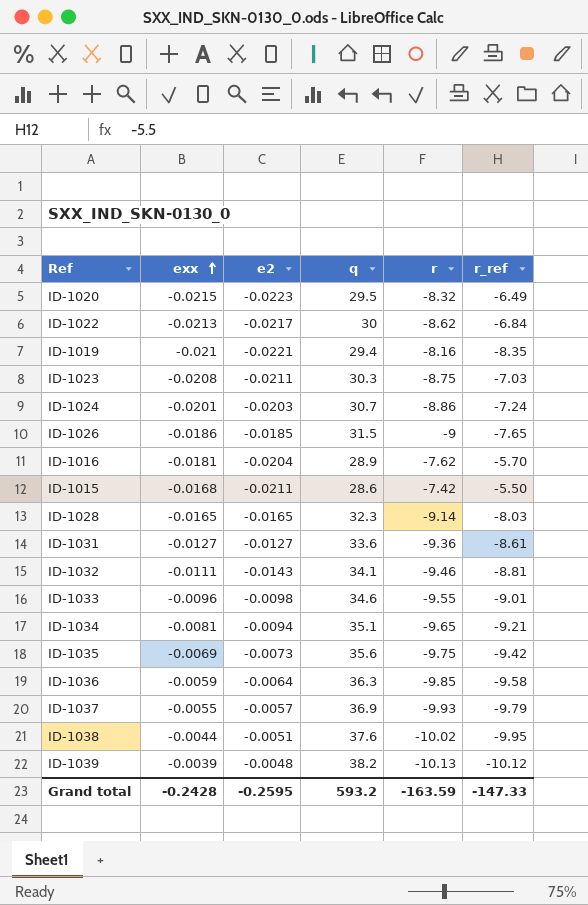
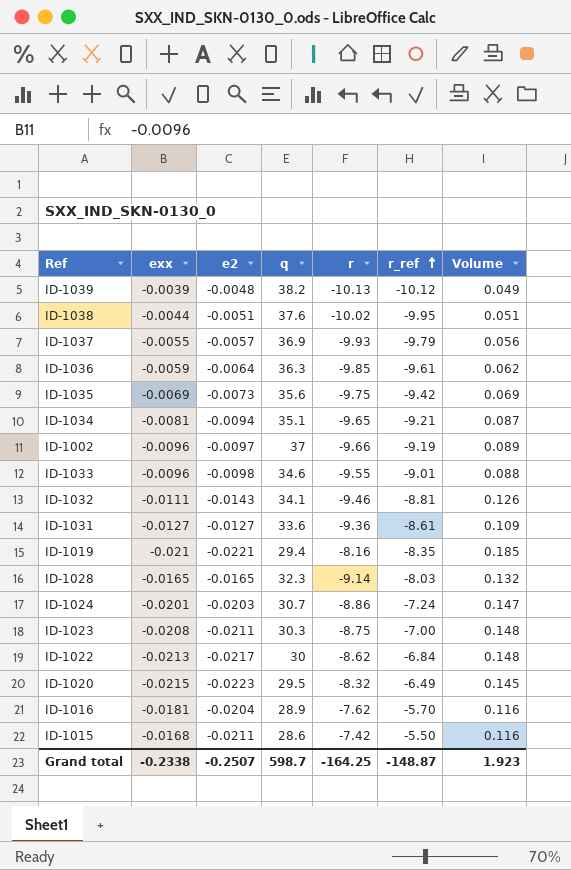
row order: exx ascending -> r_ref ascending
column Volume | formula: none -> [e2] * [r_ref]
row ID-1026: -0.0186 | -0.0185 | 31.5 | -9 | -7.65 -> none
ID-1036 | r_ref: -9.58 -> -9.61
row ID-1002: none -> -0.0096 | -0.0097 | 37 | -9.66 | -9.19 | 0.089
ID-1023 | r_ref: -7.03 -> -7.00
Grand total | exx: -0.2428 -> -0.2338
Grand total | e2: -0.2595 -> -0.2507
Grand total | q: 593.2 -> 598.7
Grand total | r: -163.59 -> -164.25
Grand total | r_ref: -147.33 -> -148.87

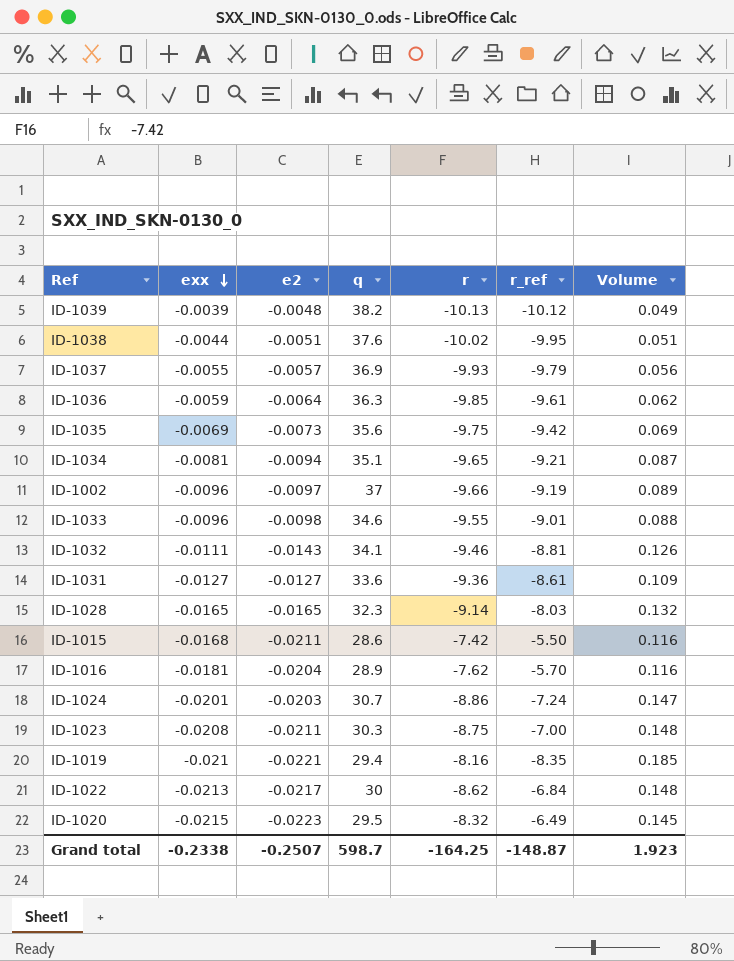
row order: r_ref ascending -> exx descending

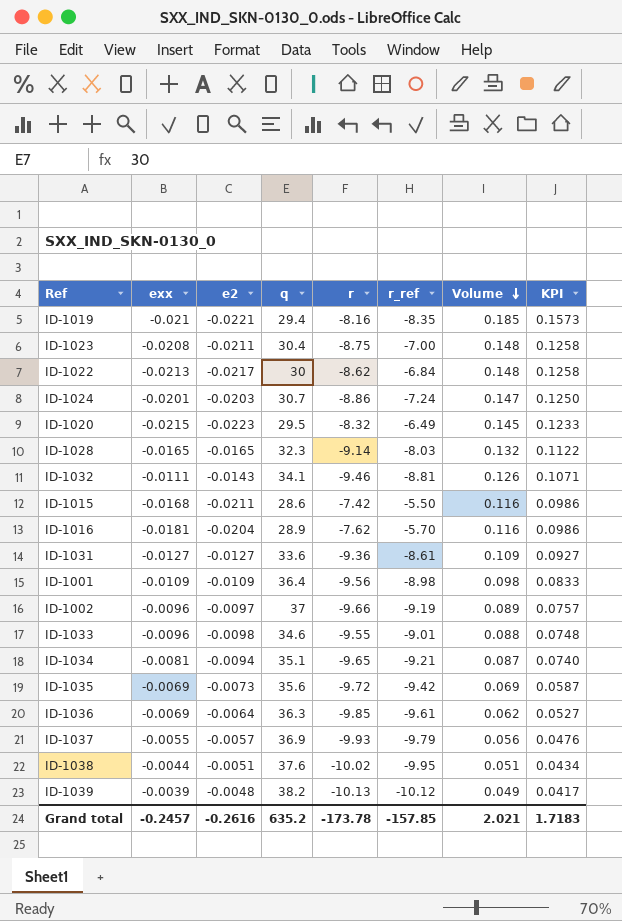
row order: exx descending -> Volume descending
column KPI | formula: none -> [Volume] * 0.85
ID-1023 | q: 30.3 -> 30.4
row ID-1001: none -> -0.0109 | -0.0109 | 36.4 | -9.56 | -8.98 | 0.098 | 0.0833
ID-1035 | r: -9.75 -> -9.72
ID-1036 | exx: -0.0059 -> -0.0069
Grand total | exx: -0.2338 -> -0.2457
Grand total | e2: -0.2507 -> -0.2616
Grand total | q: 598.7 -> 635.2
Grand total | r: -164.25 -> -173.78
Grand total | r_ref: -148.87 -> -157.85
Grand total | Volume: 1.923 -> 2.021

